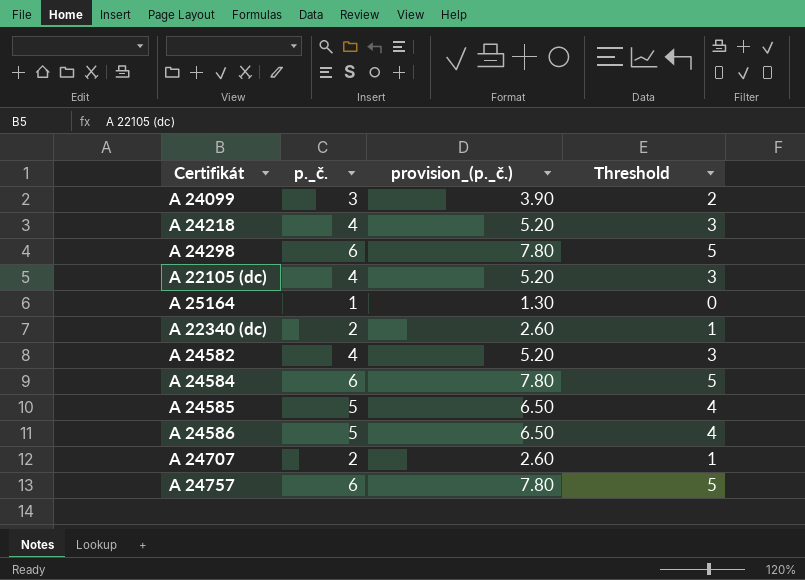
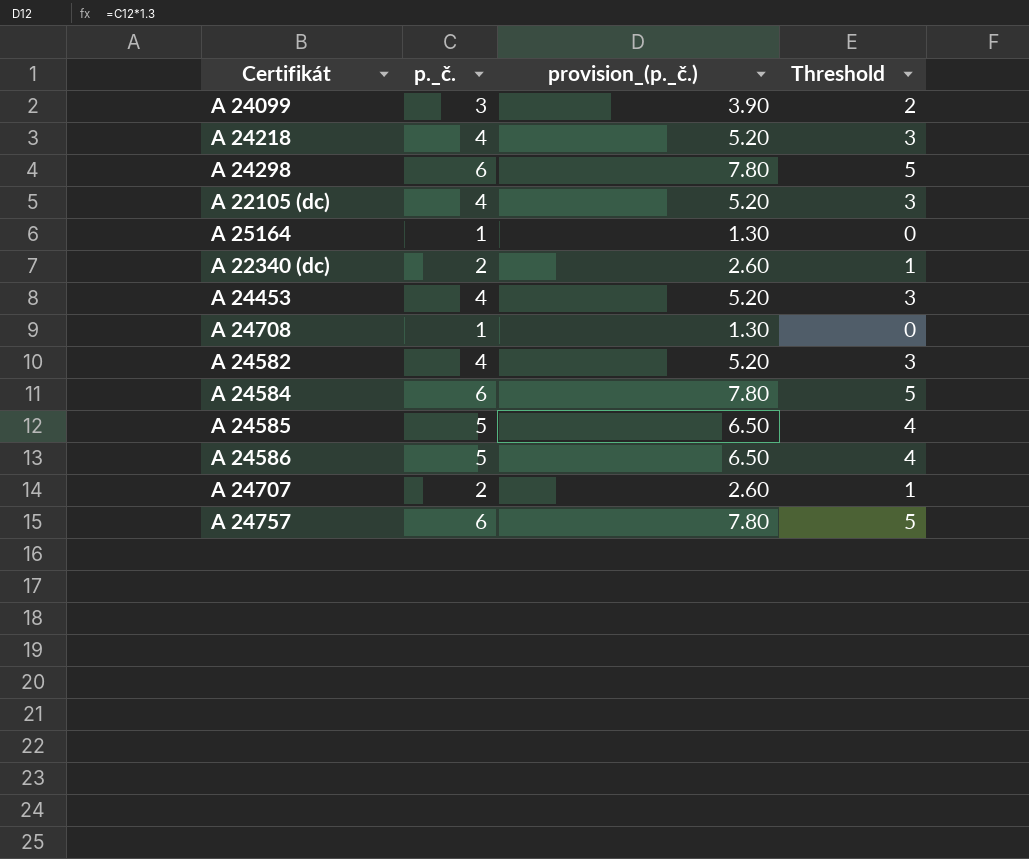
row A 24453: none -> 4 | 5.20 | 3
row A 24708: none -> 1 | 1.30 | 0

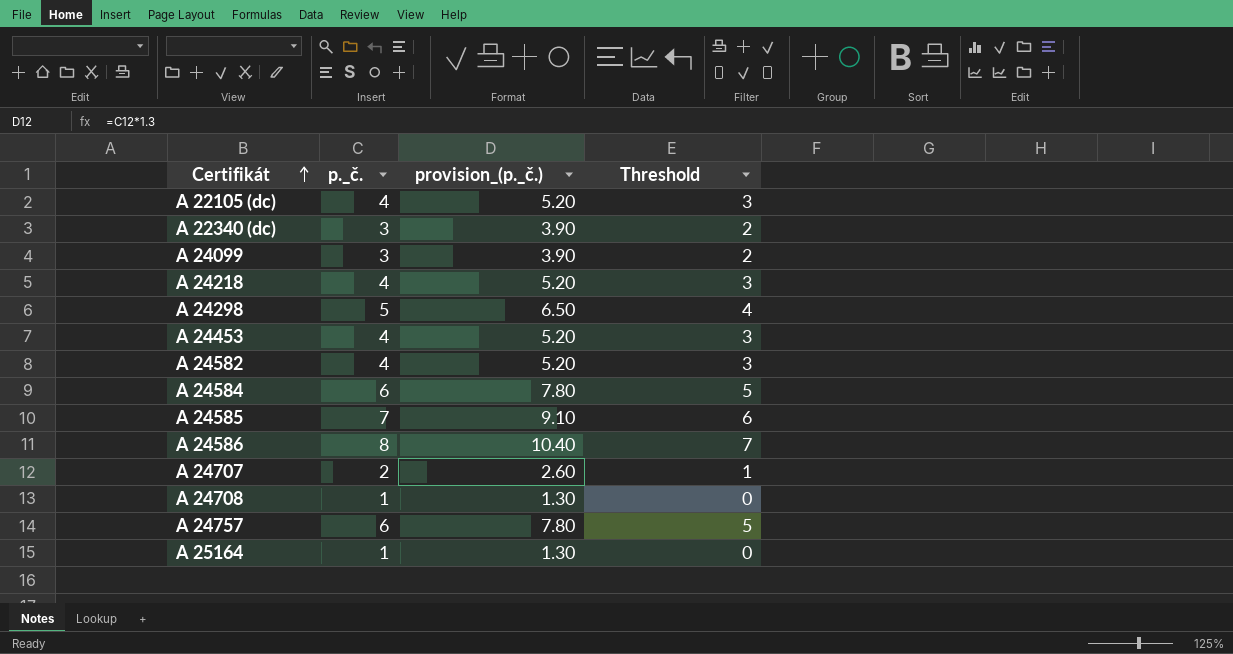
row order: none -> Certifikát ascending
A 22340 (dc) | p._č.: 2 -> 3
A 22340 (dc) | provision_(p._č.): 2.60 -> 3.90
A 22340 (dc) | Threshold: 1 -> 2
A 24298 | p._č.: 6 -> 5
A 24298 | provision_(p._č.): 7.80 -> 6.50
A 24298 | Threshold: 5 -> 4
A 24585 | p._č.: 5 -> 7
A 24585 | provision_(p._č.): 6.50 -> 9.10
A 24585 | Threshold: 4 -> 6
A 24586 | p._č.: 5 -> 8
A 24586 | provision_(p._č.): 6.50 -> 10.40
A 24586 | Threshold: 4 -> 7

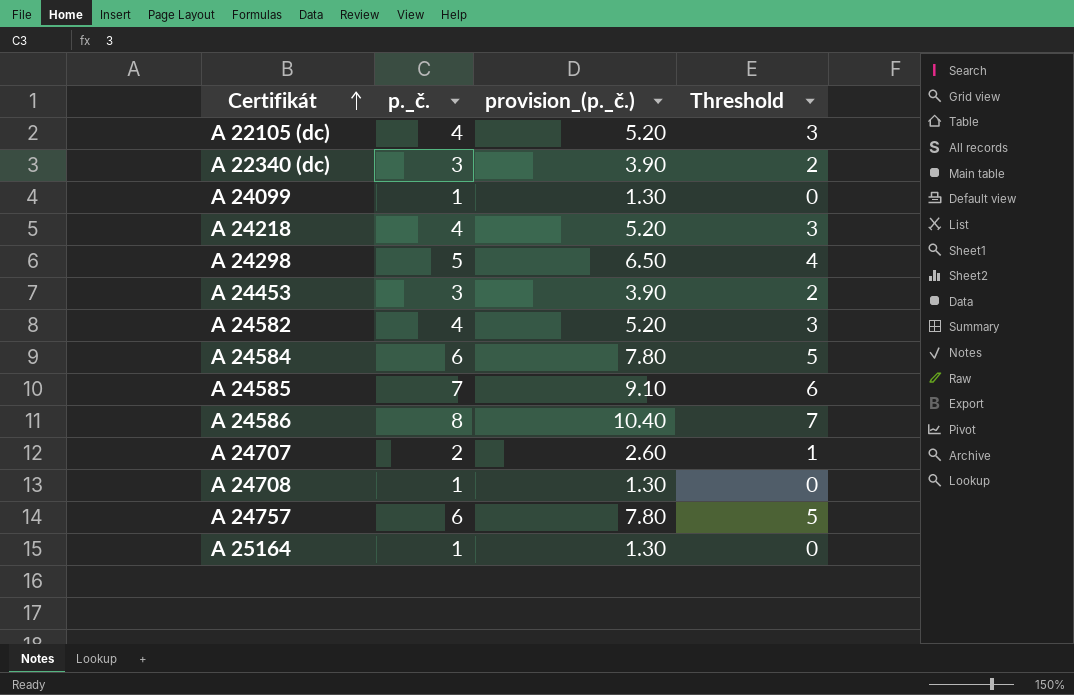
A 24099 | p._č.: 3 -> 1
A 24099 | provision_(p._č.): 3.90 -> 1.30
A 24099 | Threshold: 2 -> 0
A 24453 | p._č.: 4 -> 3
A 24453 | provision_(p._č.): 5.20 -> 3.90
A 24453 | Threshold: 3 -> 2

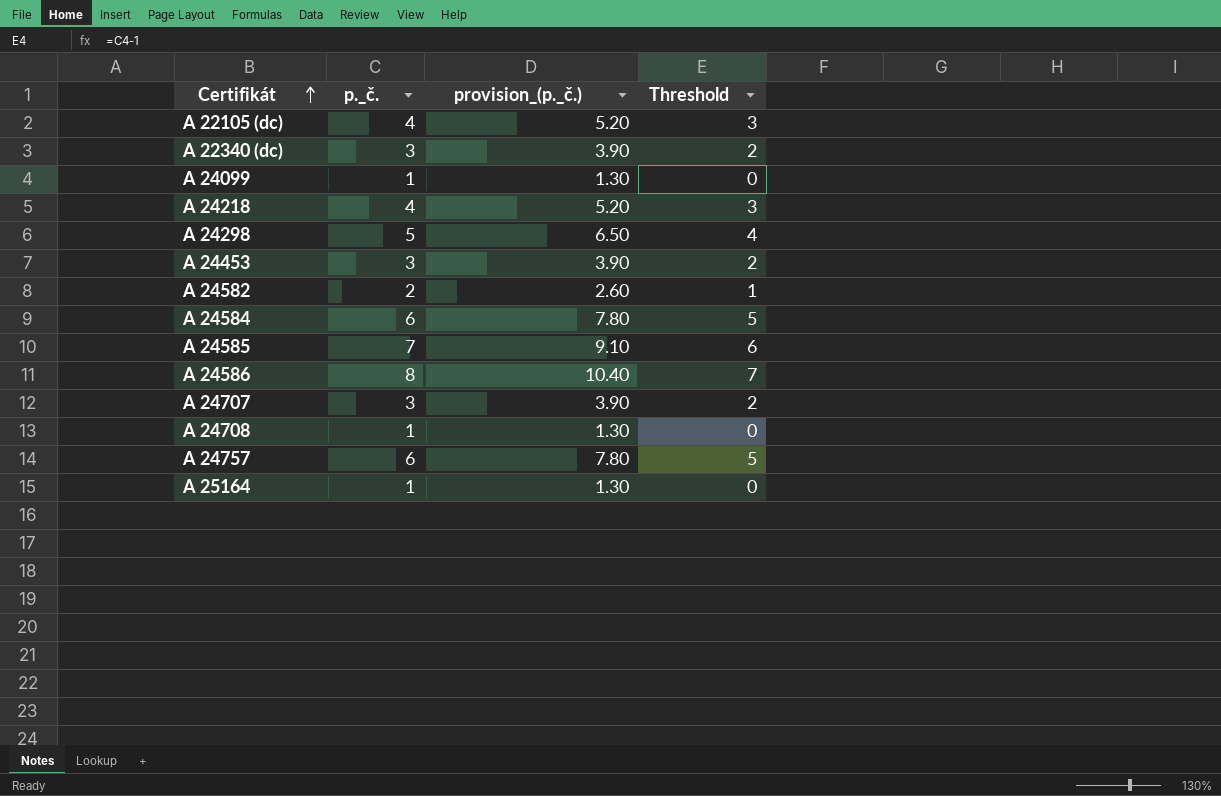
A 24582 | p._č.: 4 -> 2
A 24582 | provision_(p._č.): 5.20 -> 2.60
A 24582 | Threshold: 3 -> 1
A 24707 | p._č.: 2 -> 3
A 24707 | provision_(p._č.): 2.60 -> 3.90
A 24707 | Threshold: 1 -> 2

